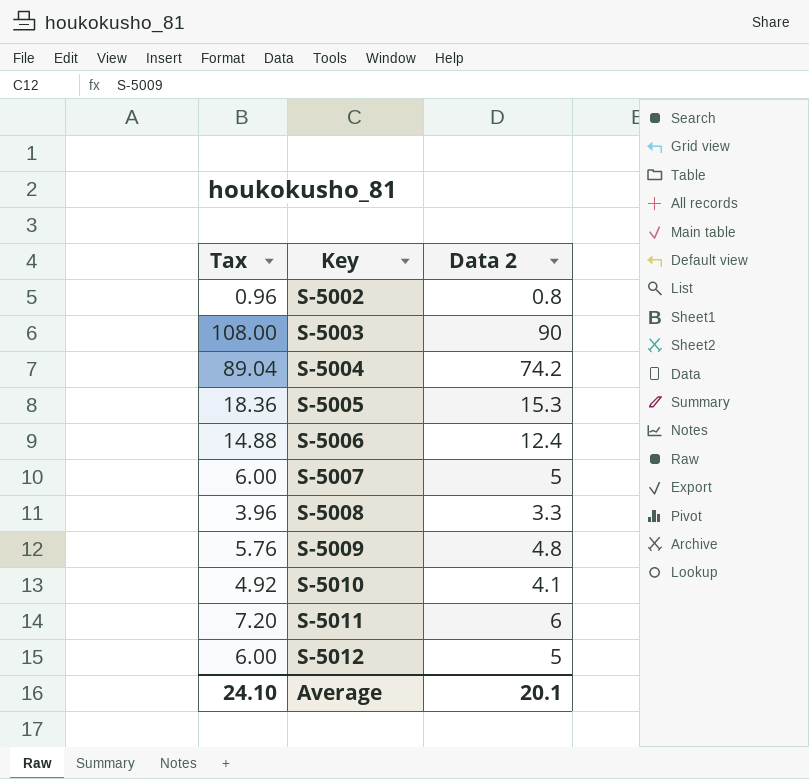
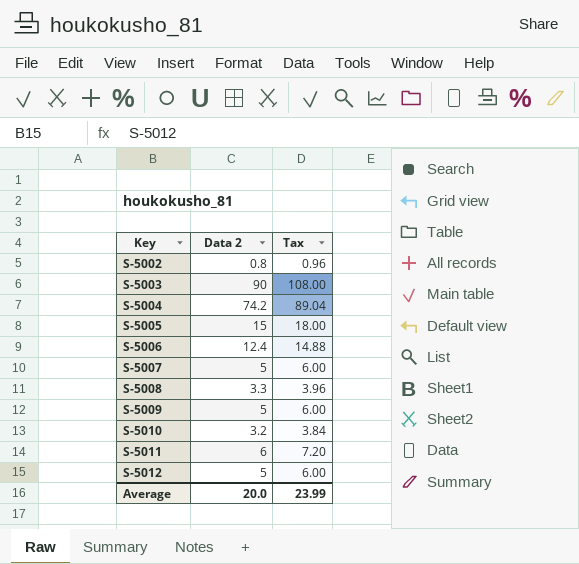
column Tax | position: 1 -> 3
S-5005 | Data 2: 15.3 -> 15
S-5005 | Tax: 18.36 -> 18.00
S-5009 | Data 2: 4.8 -> 5
S-5009 | Tax: 5.76 -> 6.00
S-5010 | Data 2: 4.1 -> 3.2
S-5010 | Tax: 4.92 -> 3.84
Average | Data 2: 20.1 -> 20.0
Average | Tax: 24.10 -> 23.99

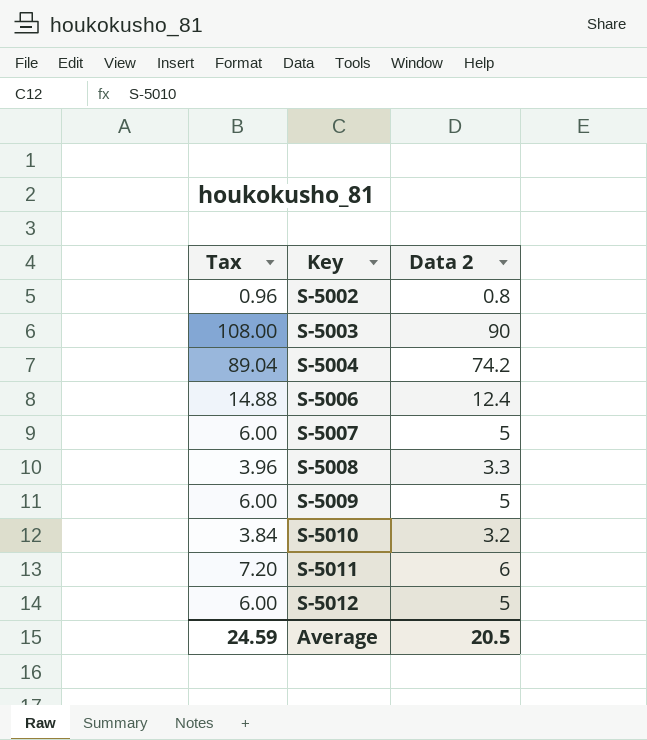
column Tax | position: 3 -> 1
row S-5005: 15 | 18.00 -> none
Average | Tax: 23.99 -> 24.59
Average | Data 2: 20.0 -> 20.5

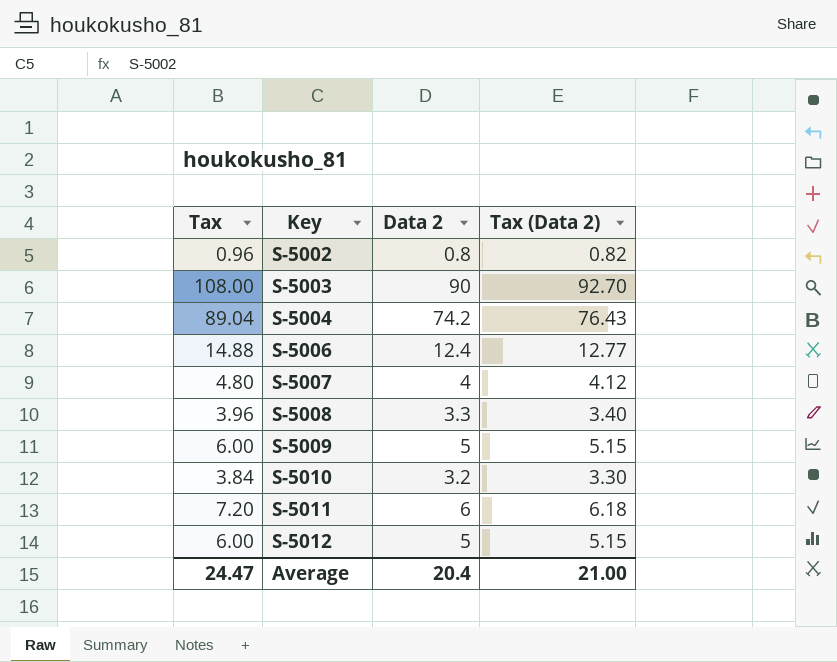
column Tax (Data 2) | formula: none -> [Data 2] * 1.03
S-5007 | Tax: 6.00 -> 4.80
S-5007 | Data 2: 5 -> 4
Average | Tax: 24.59 -> 24.47
Average | Data 2: 20.5 -> 20.4

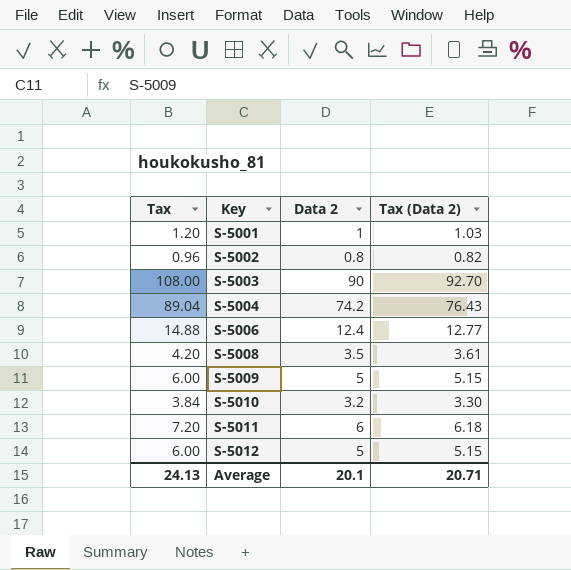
row S-5007: 4.80 | 4 | 4.12 -> none
row S-5001: none -> 1.20 | 1 | 1.03
S-5008 | Tax: 3.96 -> 4.20
S-5008 | Data 2: 3.3 -> 3.5
S-5008 | Tax (Data 2): 3.40 -> 3.61
Average | Tax: 24.47 -> 24.13
Average | Data 2: 20.4 -> 20.1
Average | Tax (Data 2): 21.00 -> 20.71

